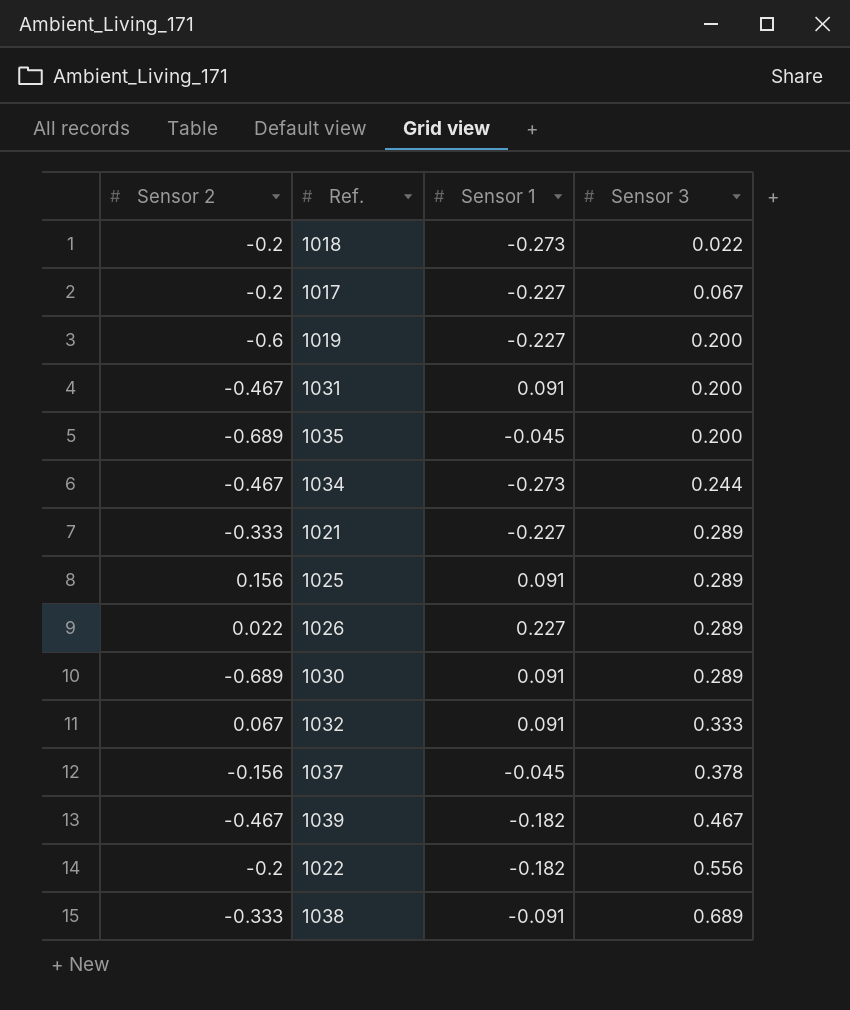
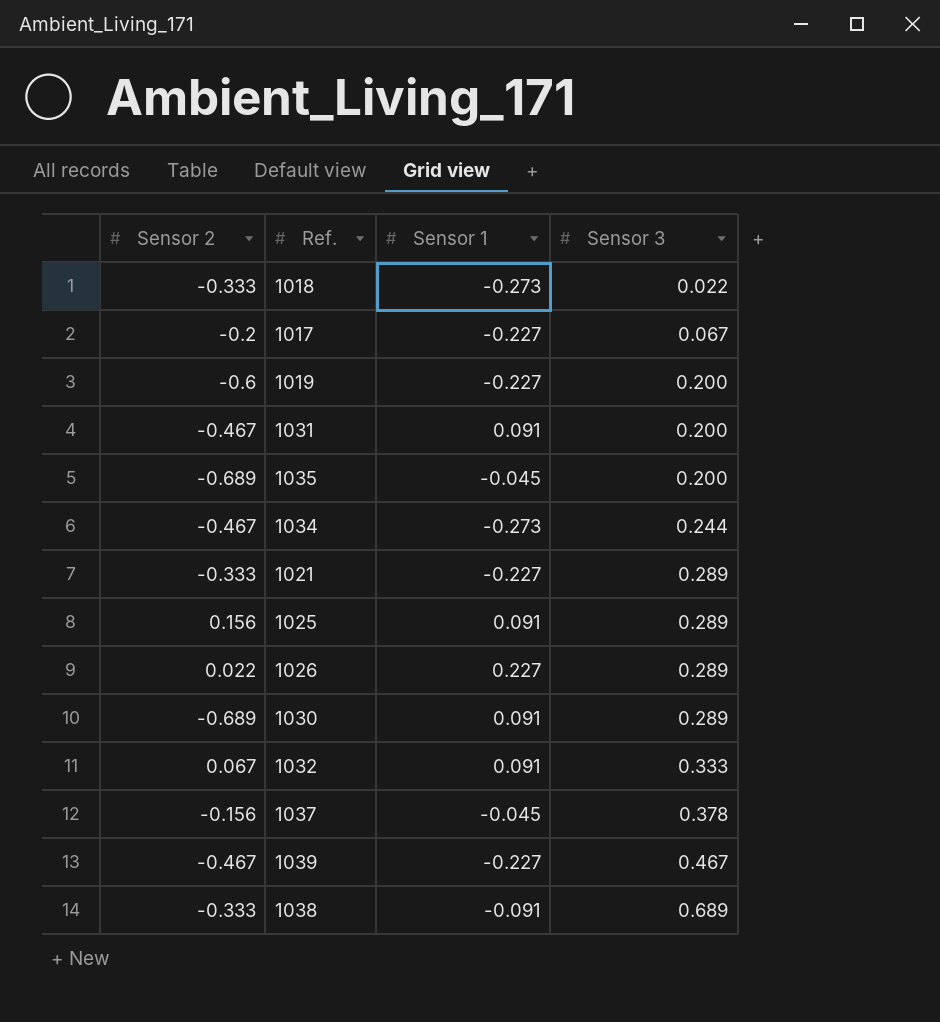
row 1022: -0.2 | -0.182 | 0.556 -> none
1018 | Sensor 2: -0.2 -> -0.333
1039 | Sensor 1: -0.182 -> -0.227

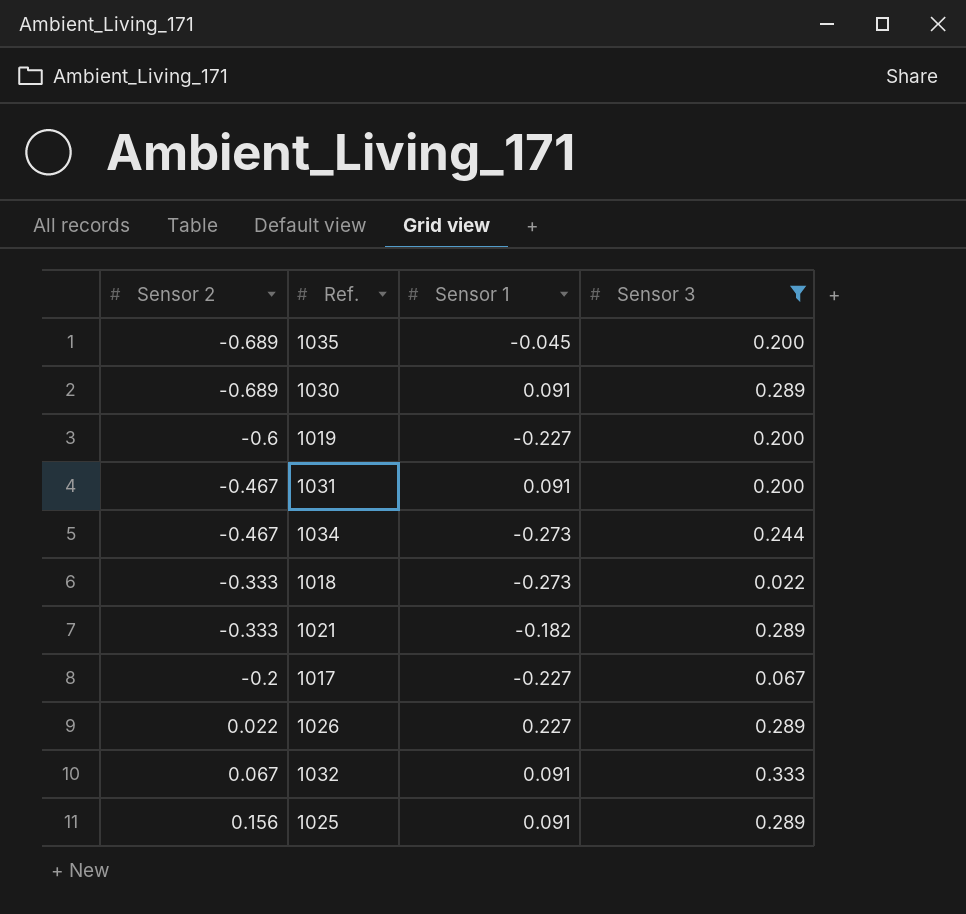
filter: none -> Sensor 3 <= 0.333
row order: Sensor 3 ascending -> Sensor 2 ascending
1021 | Sensor 1: -0.227 -> -0.182

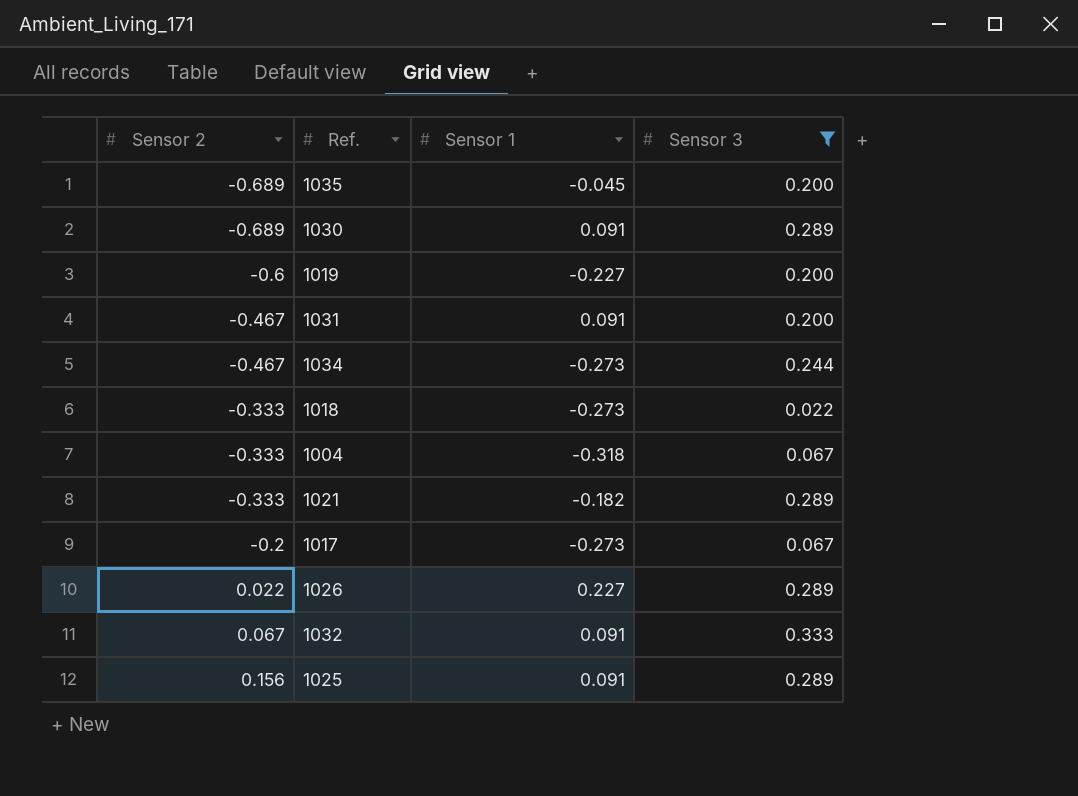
row 1004: none -> -0.333 | -0.318 | 0.067
1017 | Sensor 1: -0.227 -> -0.273

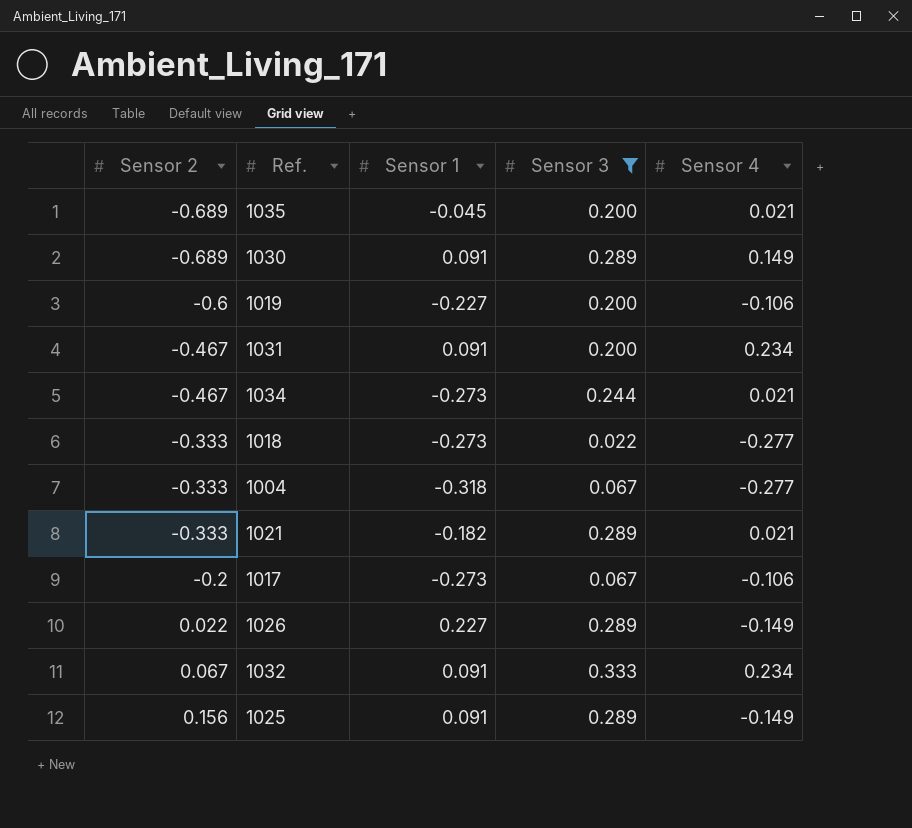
column Sensor 4 | position: none -> 5

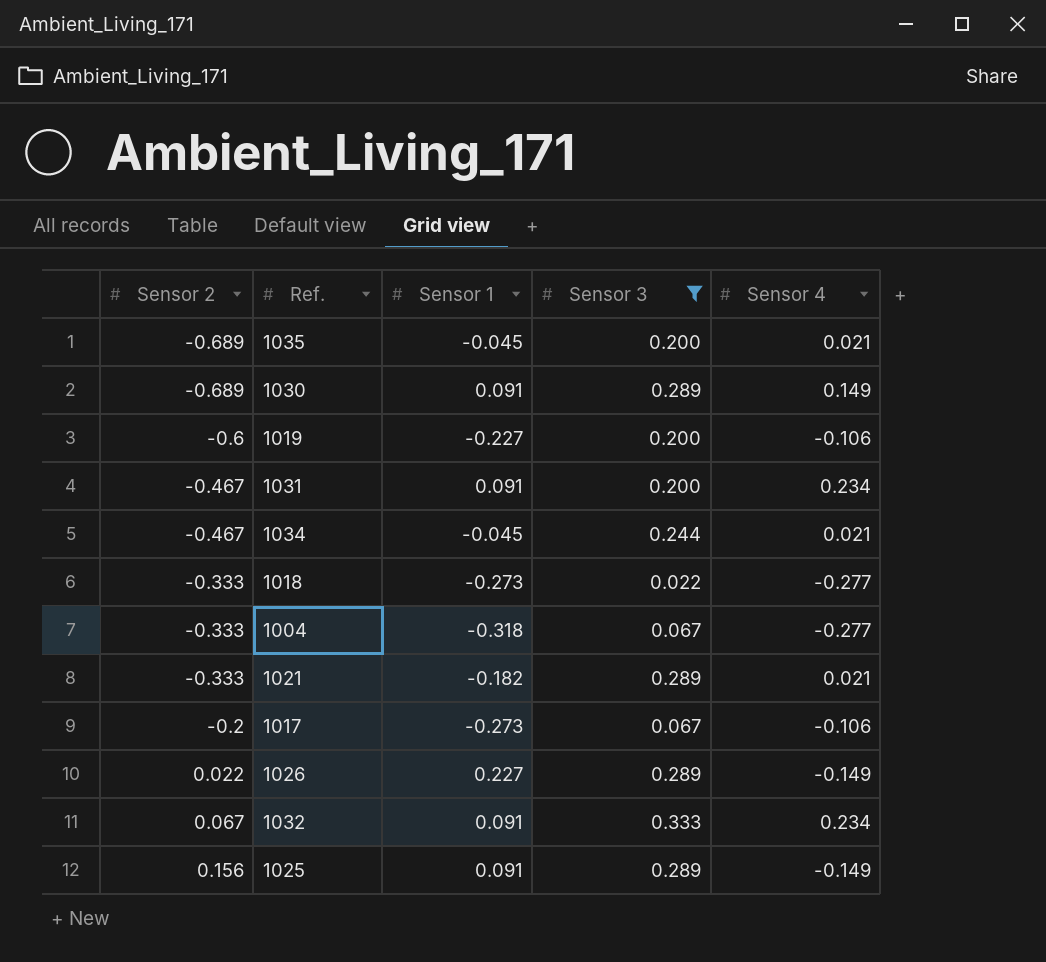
1034 | Sensor 1: -0.273 -> -0.045

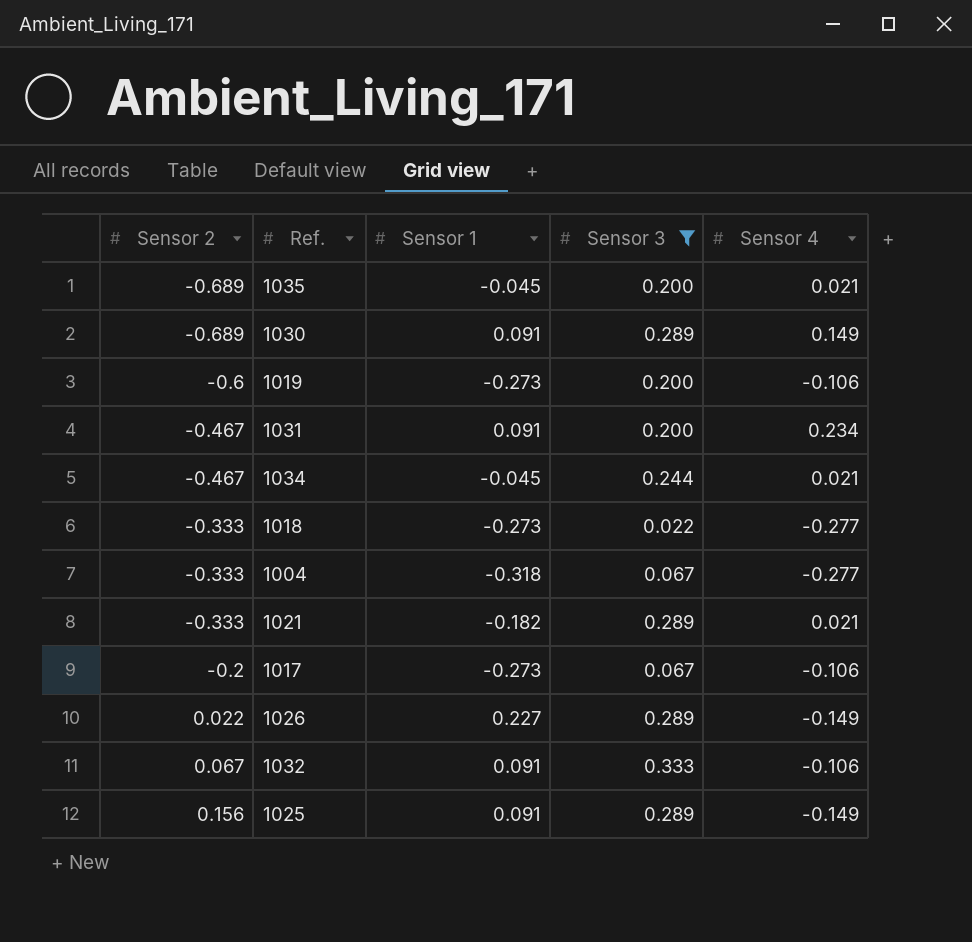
1019 | Sensor 1: -0.227 -> -0.273
1032 | Sensor 4: 0.234 -> -0.106

